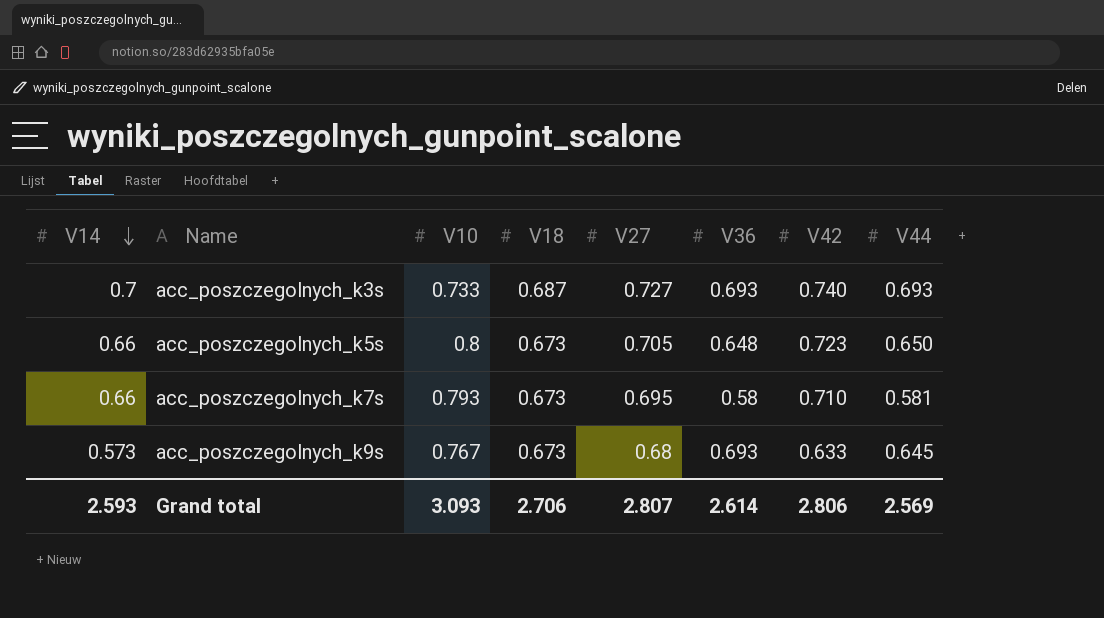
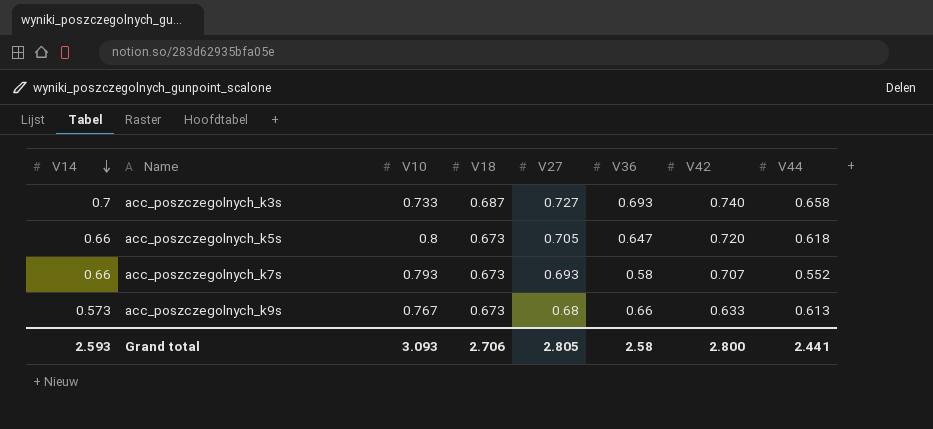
acc_poszczegolnych_k3s | V44: 0.693 -> 0.658
acc_poszczegolnych_k5s | V36: 0.648 -> 0.647
acc_poszczegolnych_k5s | V42: 0.723 -> 0.720
acc_poszczegolnych_k5s | V44: 0.650 -> 0.618
acc_poszczegolnych_k7s | V27: 0.695 -> 0.693
acc_poszczegolnych_k7s | V42: 0.710 -> 0.707
acc_poszczegolnych_k7s | V44: 0.581 -> 0.552
acc_poszczegolnych_k9s | V36: 0.693 -> 0.66
acc_poszczegolnych_k9s | V44: 0.645 -> 0.613
Grand total | V27: 2.807 -> 2.805
Grand total | V36: 2.614 -> 2.58
Grand total | V42: 2.806 -> 2.800
Grand total | V44: 2.569 -> 2.441

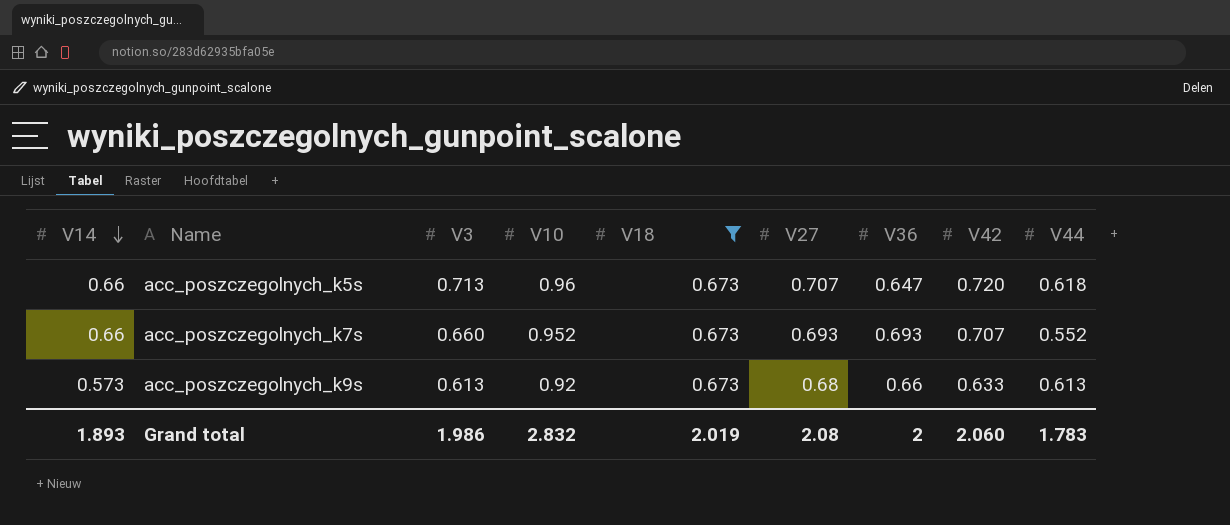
filter: none -> V18 = 0.673
column V3 | position: none -> 3
acc_poszczegolnych_k5s | V10: 0.8 -> 0.96
acc_poszczegolnych_k5s | V27: 0.705 -> 0.707
acc_poszczegolnych_k7s | V10: 0.793 -> 0.952
acc_poszczegolnych_k7s | V36: 0.58 -> 0.693
acc_poszczegolnych_k9s | V10: 0.767 -> 0.92
Grand total | V14: 2.593 -> 1.893
Grand total | V10: 3.093 -> 2.832
Grand total | V18: 2.706 -> 2.019
Grand total | V27: 2.805 -> 2.08
Grand total | V36: 2.58 -> 2
Grand total | V42: 2.800 -> 2.060
Grand total | V44: 2.441 -> 1.783

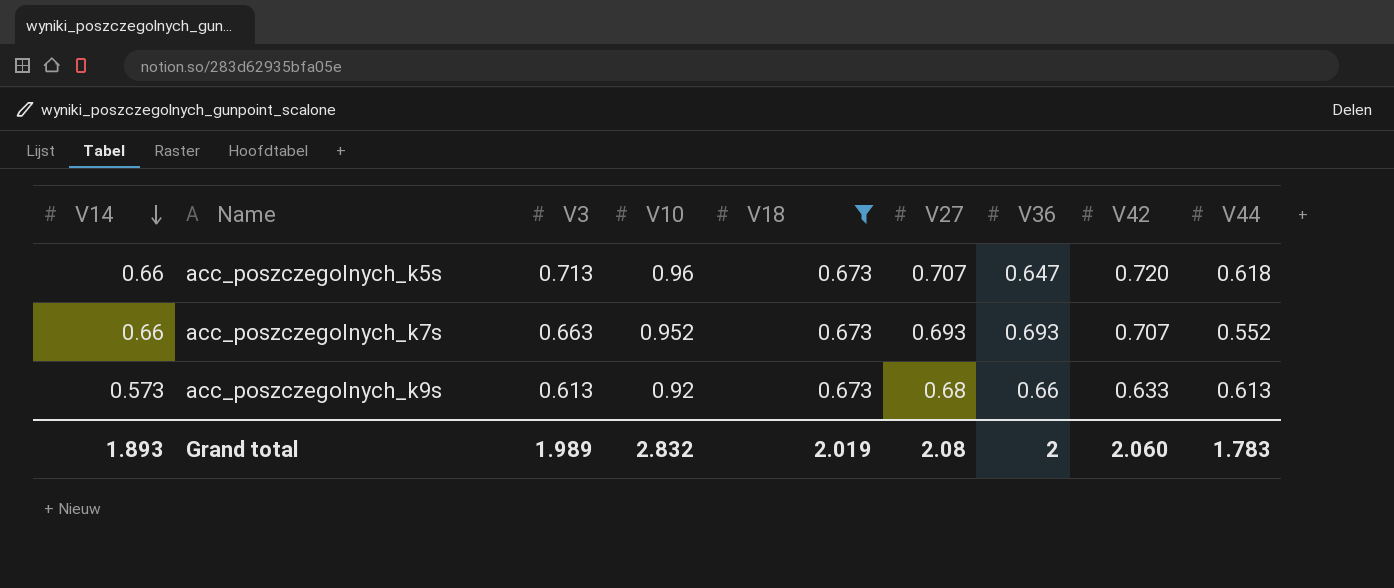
acc_poszczegolnych_k7s | V3: 0.660 -> 0.663
Grand total | V3: 1.986 -> 1.989

